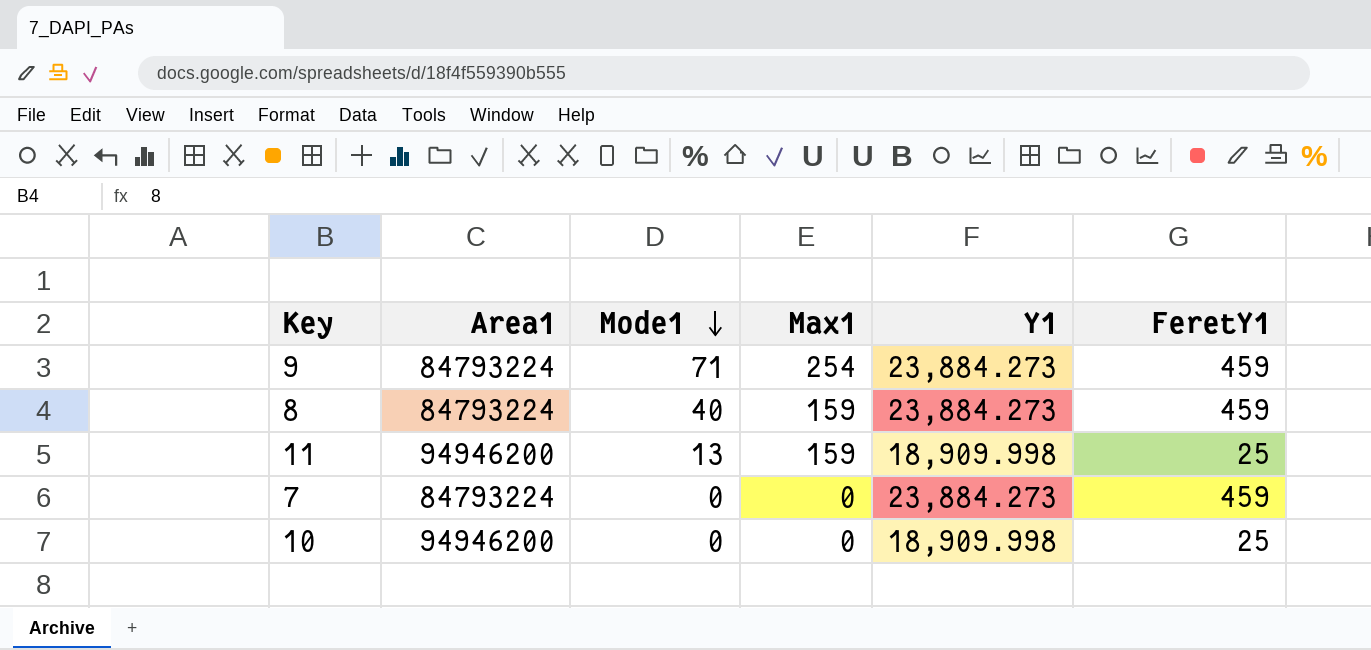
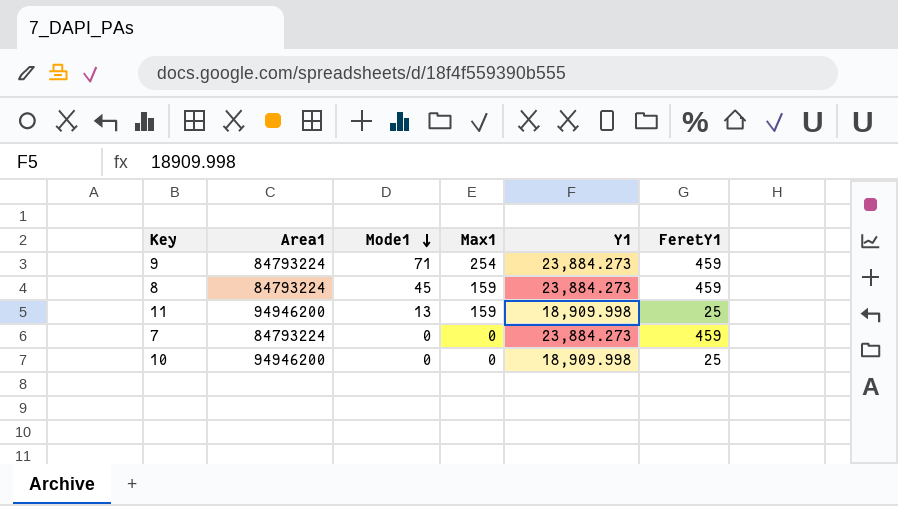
8 | Mode1: 40 -> 45

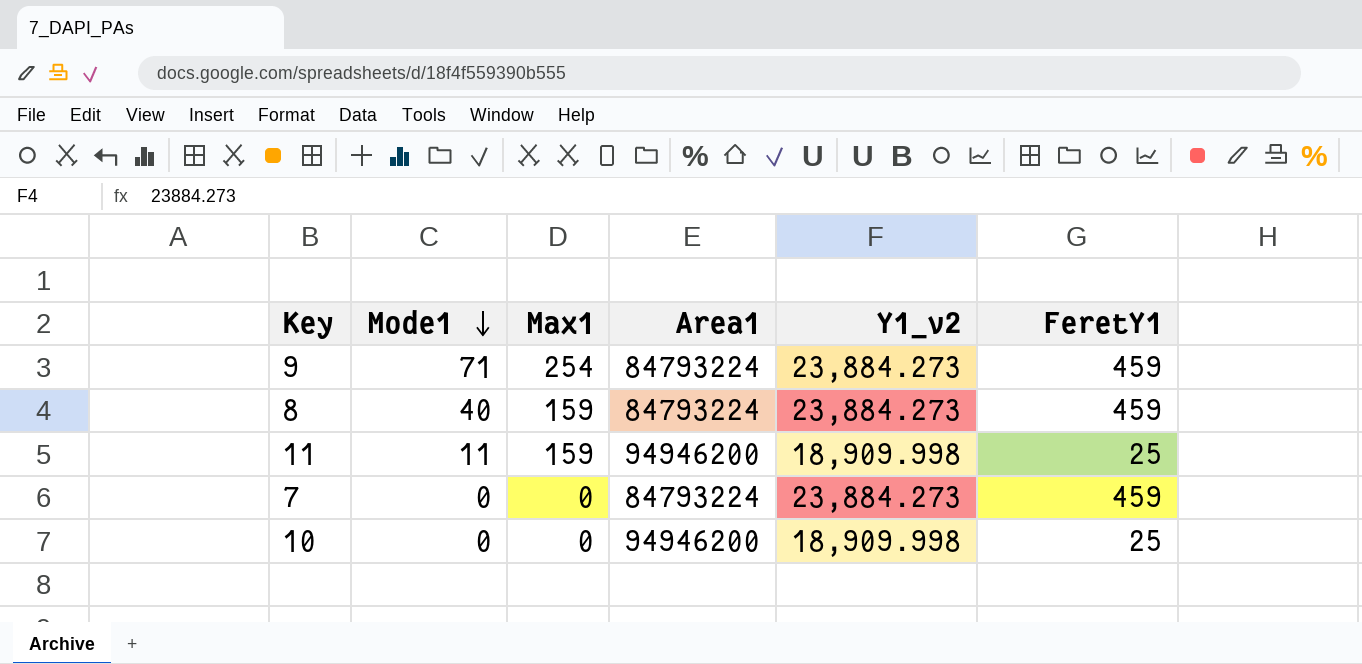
column Area1 | position: 2 -> 4
column name: Y1 -> Y1_v2
8 | Mode1: 45 -> 40
11 | Mode1: 13 -> 11

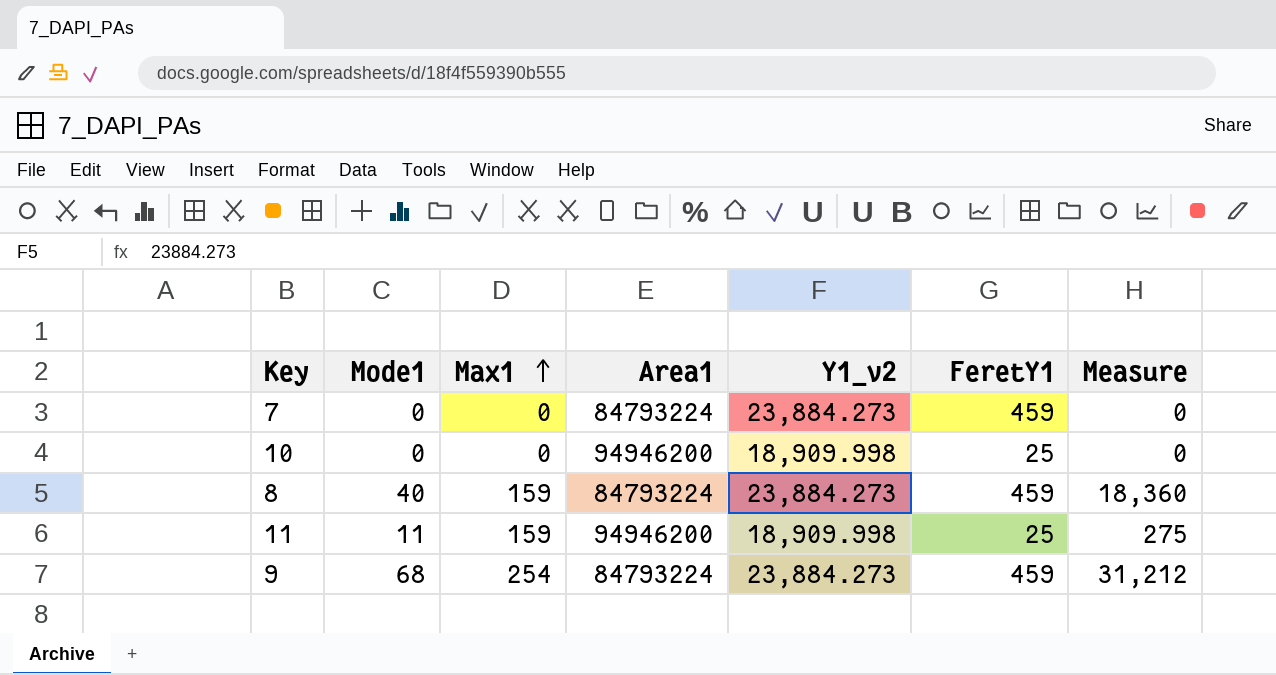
row order: Mode1 descending -> Max1 ascending
column Measure | formula: none -> [Mode1] * [FeretY1]
9 | Mode1: 71 -> 68

